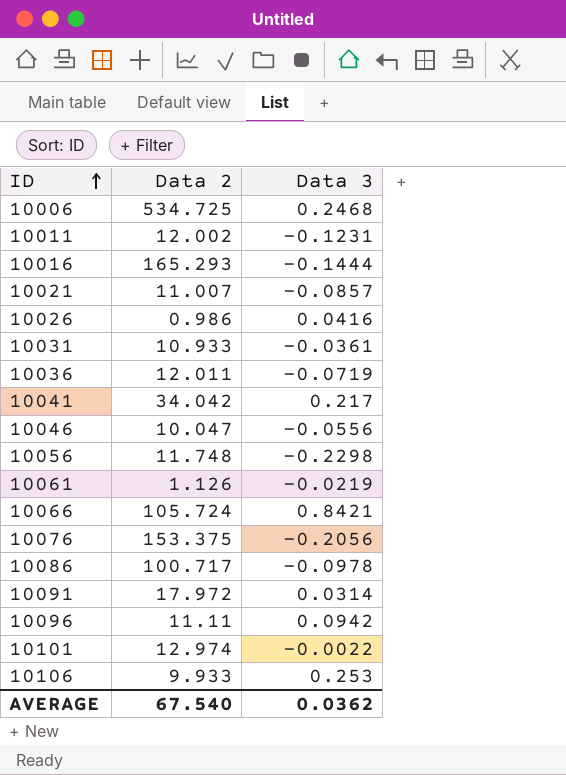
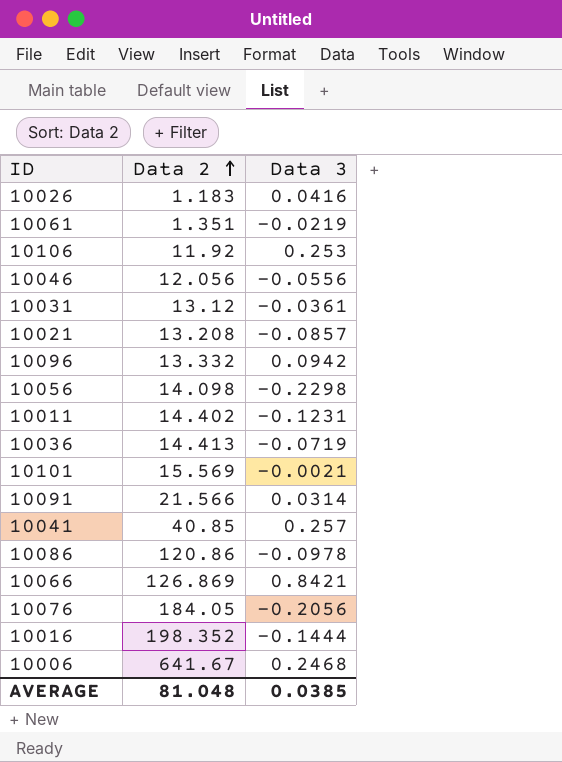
row order: ID ascending -> Data 2 ascending
10026 | Data 2: 0.986 -> 1.183
10061 | Data 2: 1.126 -> 1.351
10106 | Data 2: 9.933 -> 11.92
10046 | Data 2: 10.047 -> 12.056
10031 | Data 2: 10.933 -> 13.12
10021 | Data 2: 11.007 -> 13.208
10096 | Data 2: 11.11 -> 13.332
10056 | Data 2: 11.748 -> 14.098
10011 | Data 2: 12.002 -> 14.402
10036 | Data 2: 12.011 -> 14.413
10101 | Data 2: 12.974 -> 15.569
10101 | Data 3: -0.0022 -> -0.0021
10091 | Data 2: 17.972 -> 21.566
10041 | Data 2: 34.042 -> 40.85
10041 | Data 3: 0.217 -> 0.257
10086 | Data 2: 100.717 -> 120.86
10066 | Data 2: 105.724 -> 126.869
10076 | Data 2: 153.375 -> 184.05
10016 | Data 2: 165.293 -> 198.352
10006 | Data 2: 534.725 -> 641.67
AVERAGE | Data 2: 67.540 -> 81.048
AVERAGE | Data 3: 0.0362 -> 0.0385

